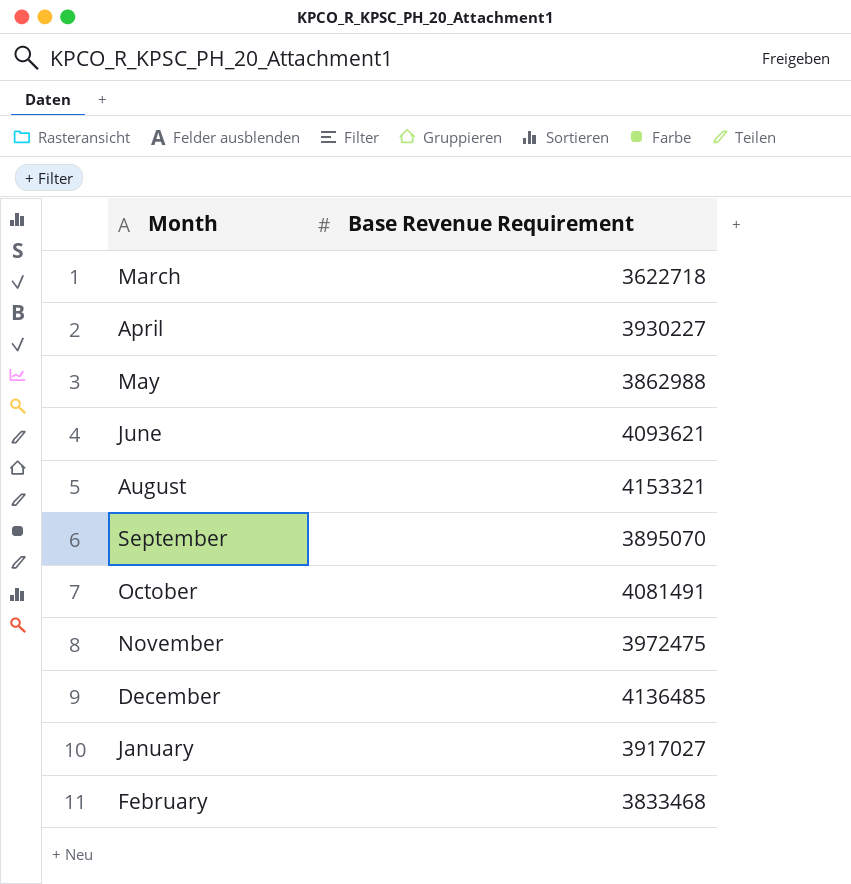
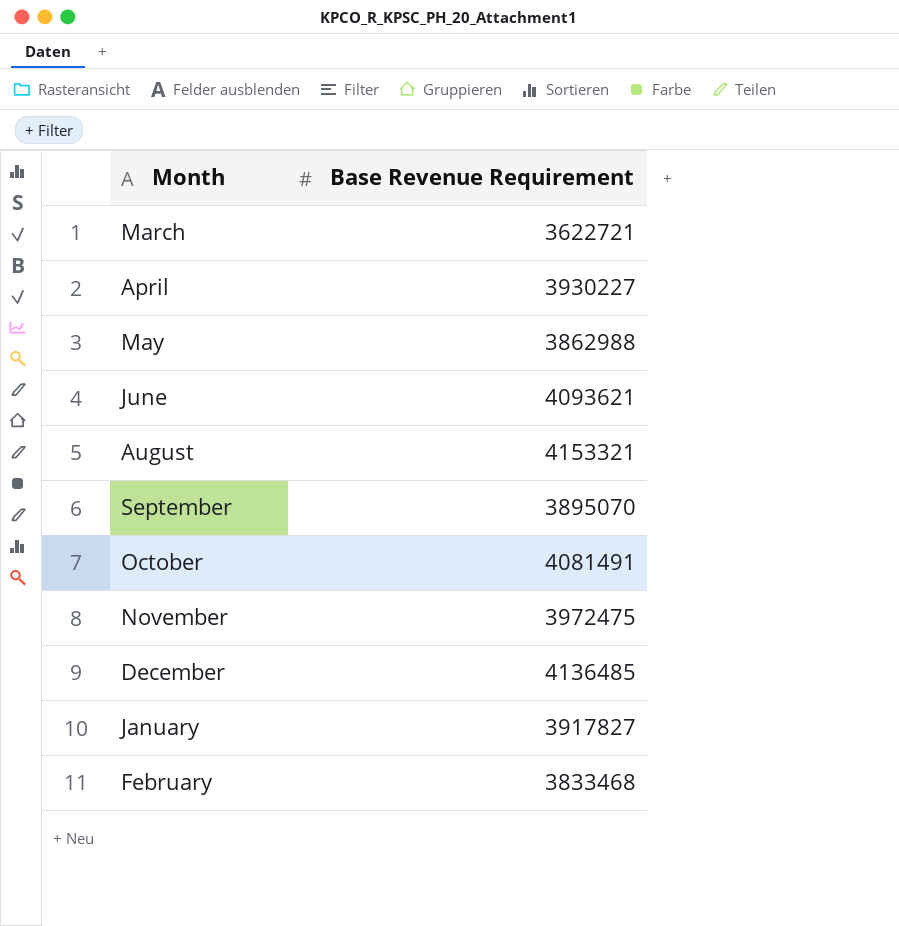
March | Base Revenue Requirement: 3622718 -> 3622721
January | Base Revenue Requirement: 3917027 -> 3917827

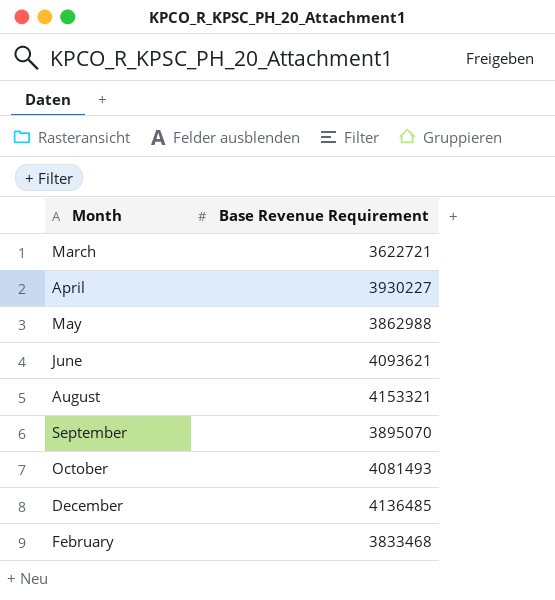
row November: 3972475 -> none
row January: 3917827 -> none
October | Base Revenue Requirement: 4081491 -> 4081493

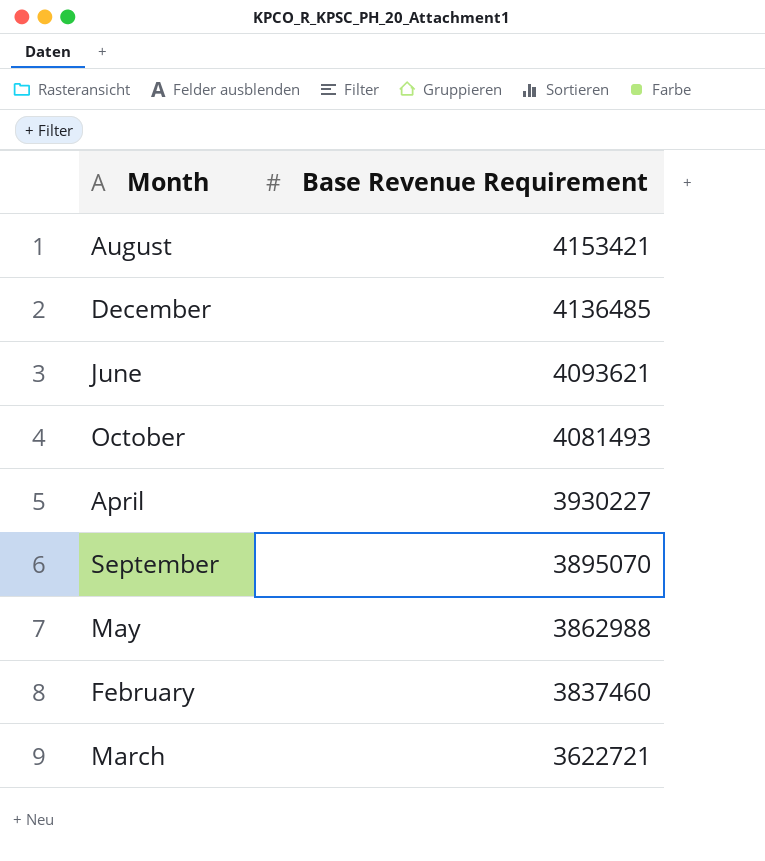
row order: none -> Base Revenue Requirement descending
August | Base Revenue Requirement: 4153321 -> 4153421
February | Base Revenue Requirement: 3833468 -> 3837460

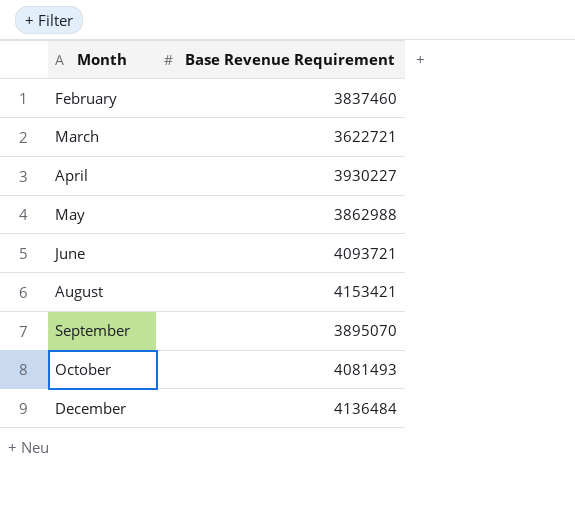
row order: Base Revenue Requirement descending -> Month ascending
June | Base Revenue Requirement: 4093621 -> 4093721
December | Base Revenue Requirement: 4136485 -> 4136484

